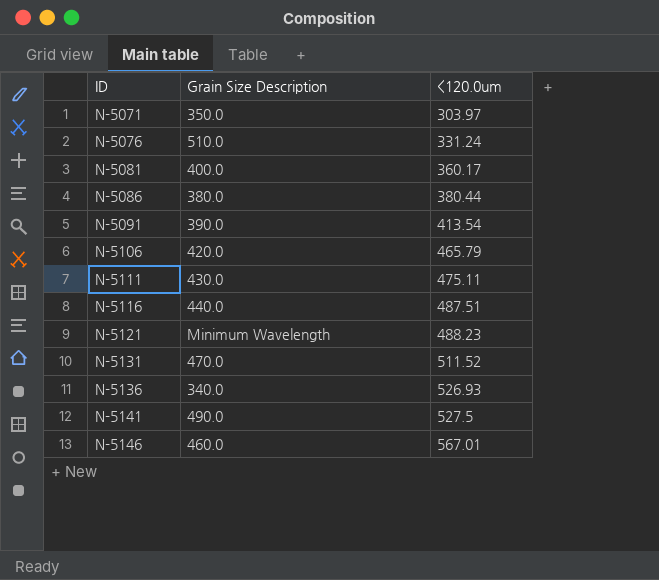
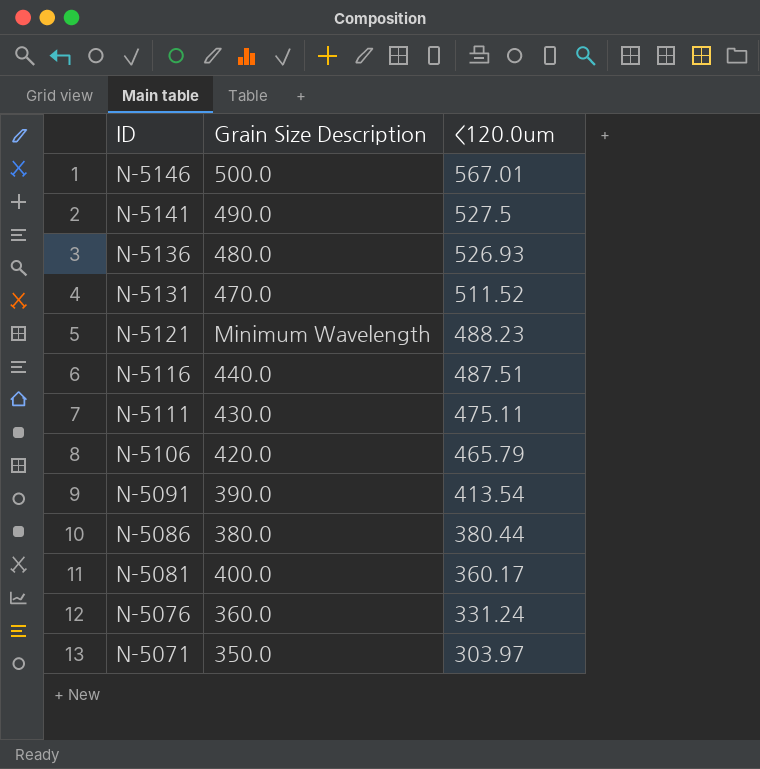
row order: ID ascending -> ID descending
N-5146 | Grain Size Description: 460.0 -> 500.0
N-5136 | Grain Size Description: 340.0 -> 480.0
N-5076 | Grain Size Description: 510.0 -> 360.0

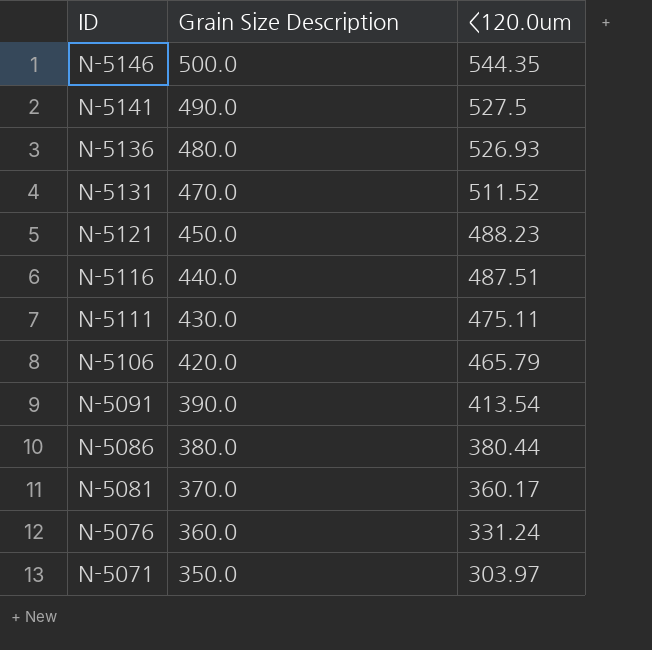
N-5146 | <120.0um: 567.01 -> 544.35
N-5121 | Grain Size Description: Minimum Wavelength -> 450.0
N-5081 | Grain Size Description: 400.0 -> 370.0

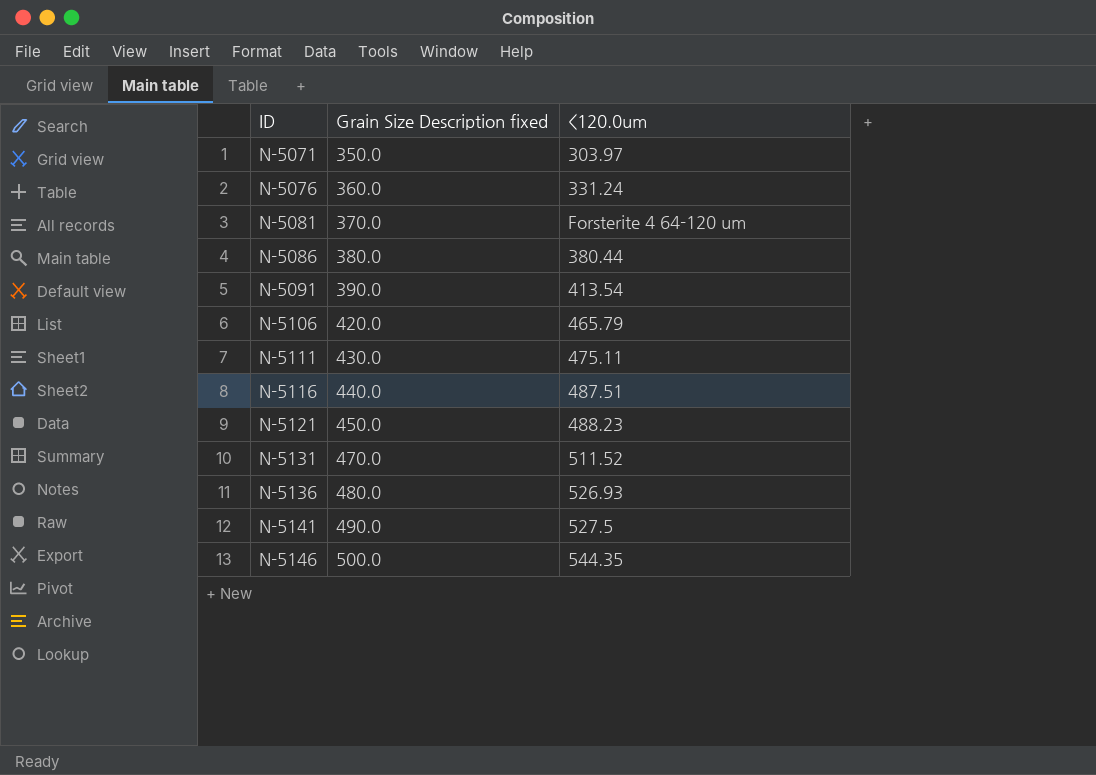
row order: ID descending -> ID ascending
column name: Grain Size Description -> Grain Size Description fixed
N-5081 | <120.0um: 360.17 -> Forsterite 4 64-120 um

